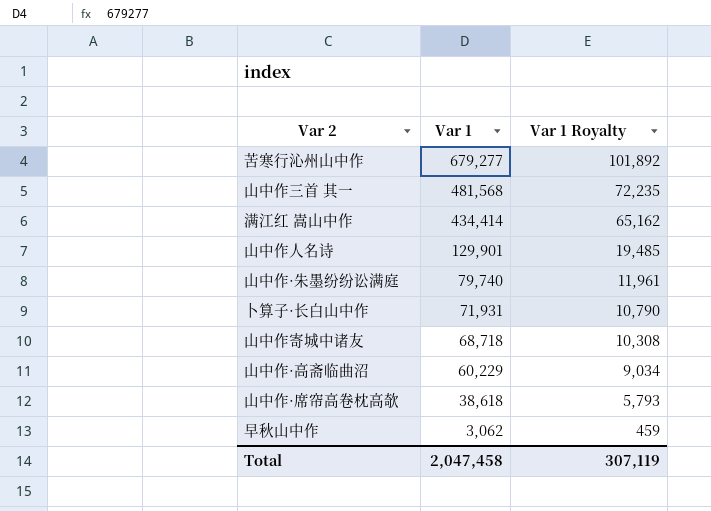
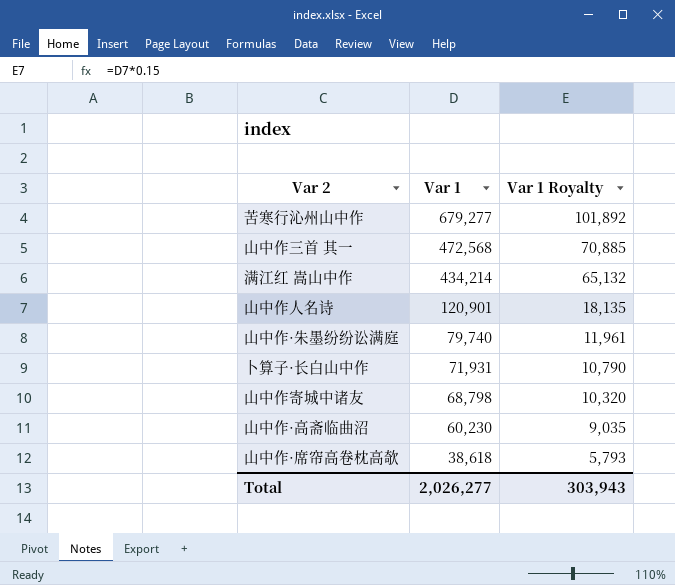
row 早秋山中作: 3,062 | 459 -> none
山中作三首 其一 | Var 1: 481,568 -> 472,568
山中作三首 其一 | Var 1 Royalty: 72,235 -> 70,885
满江红 嵩山中作 | Var 1: 434,414 -> 434,214
满江红 嵩山中作 | Var 1 Royalty: 65,162 -> 65,132
山中作人名诗 | Var 1: 129,901 -> 120,901
山中作人名诗 | Var 1 Royalty: 19,485 -> 18,135
山中作寄城中诸友 | Var 1: 68,718 -> 68,798
山中作寄城中诸友 | Var 1 Royalty: 10,308 -> 10,320
山中作·高斋临曲沼 | Var 1: 60,229 -> 60,230
山中作·高斋临曲沼 | Var 1 Royalty: 9,034 -> 9,035
Total | Var 1: 2,047,458 -> 2,026,277
Total | Var 1 Royalty: 307,119 -> 303,943

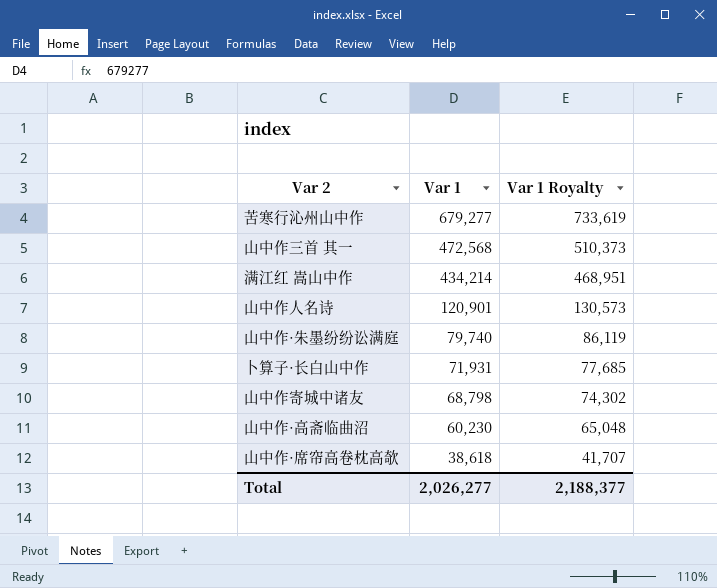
column Var 1 Royalty | formula: [Var 1] * 0.15 -> [Var 1] * 1.08
Total | Var 1 Royalty: 303,943 -> 2,188,377

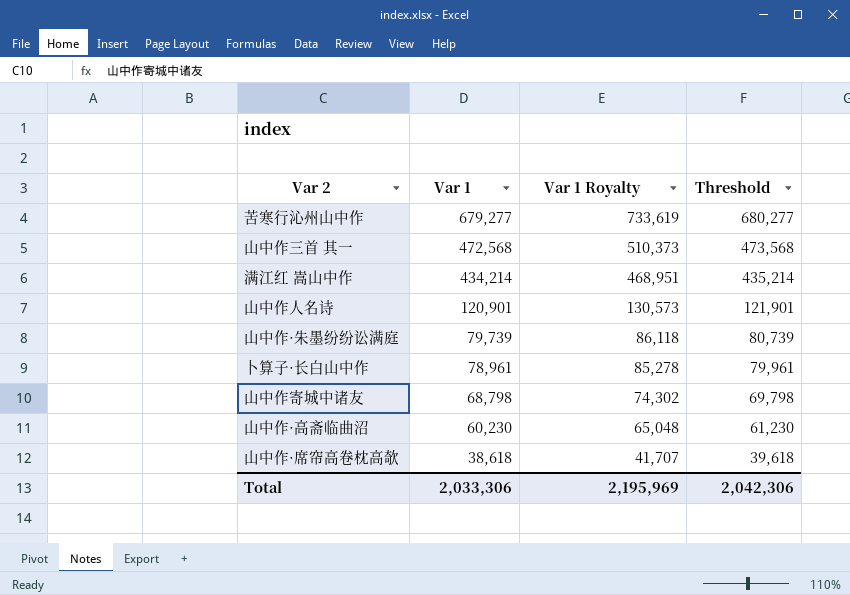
column Threshold | formula: none -> [Var 1] + 1000
山中作·朱墨纷纷讼满庭 | Var 1: 79,740 -> 79,739
山中作·朱墨纷纷讼满庭 | Var 1 Royalty: 86,119 -> 86,118
卜算子·长白山中作 | Var 1: 71,931 -> 78,961
卜算子·长白山中作 | Var 1 Royalty: 77,685 -> 85,278
Total | Var 1: 2,026,277 -> 2,033,306
Total | Var 1 Royalty: 2,188,377 -> 2,195,969

